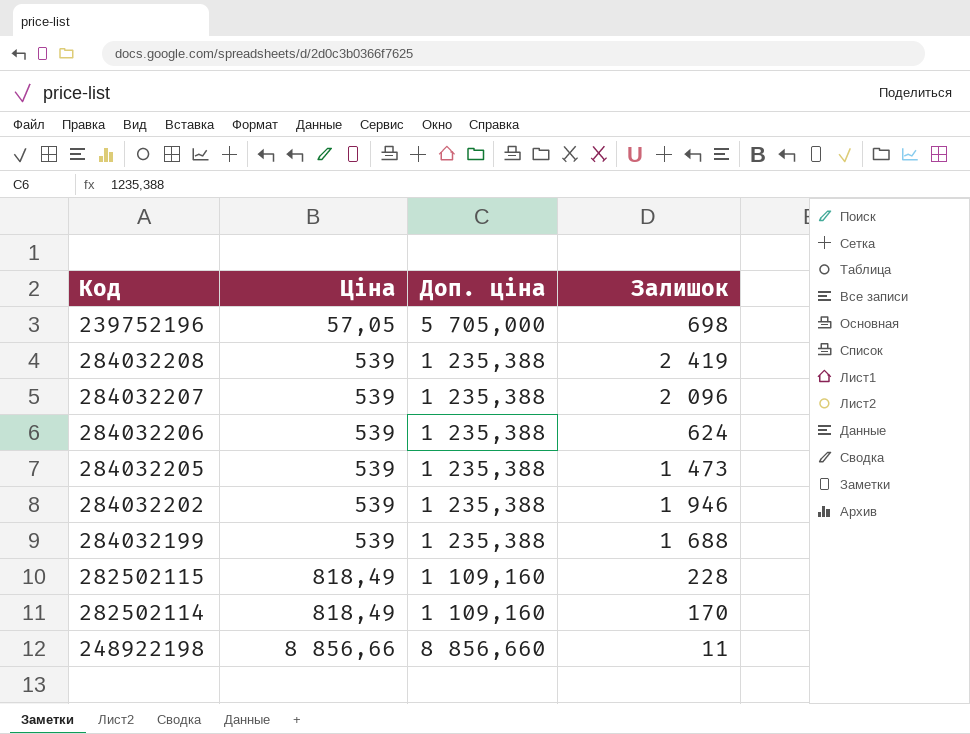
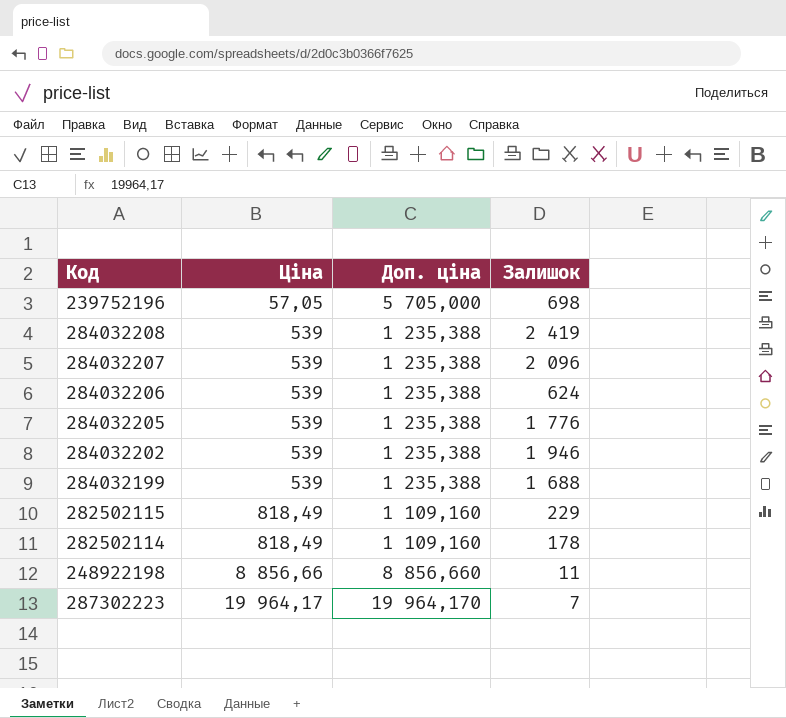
284032205 | Залишок: 1 473 -> 1 776
282502115 | Залишок: 228 -> 229
282502114 | Залишок: 170 -> 178
row 287302223: none -> 19 964,17 | 19 964,170 | 7

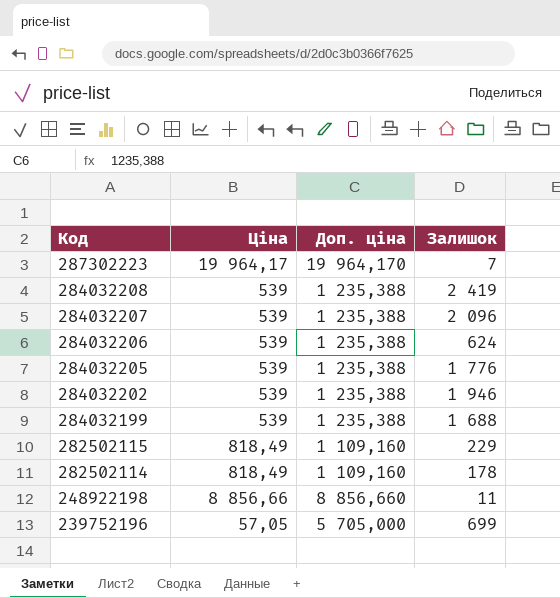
row order: Ціна ascending -> Код descending
239752196 | Залишок: 698 -> 699

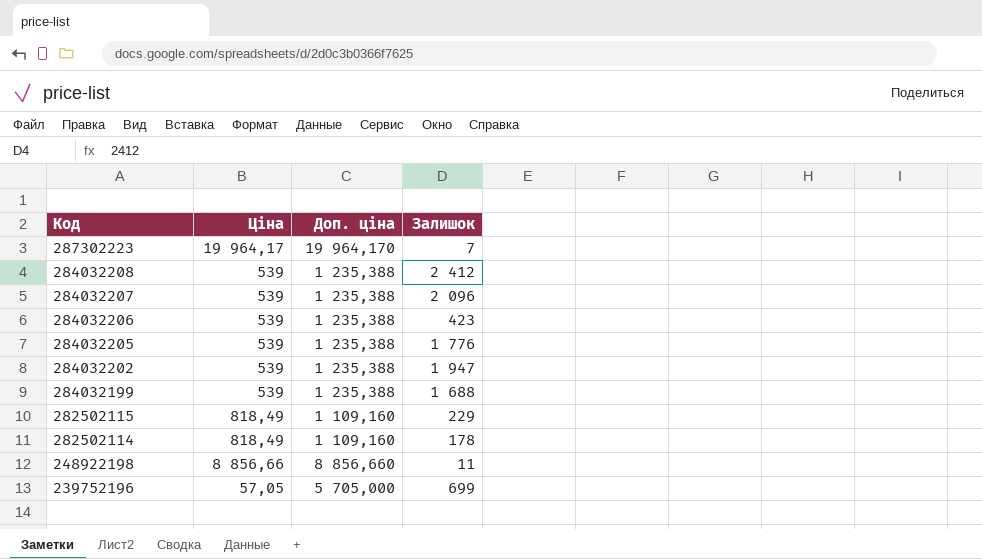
284032208 | Залишок: 2 419 -> 2 412
284032206 | Залишок: 624 -> 423
284032202 | Залишок: 1 946 -> 1 947

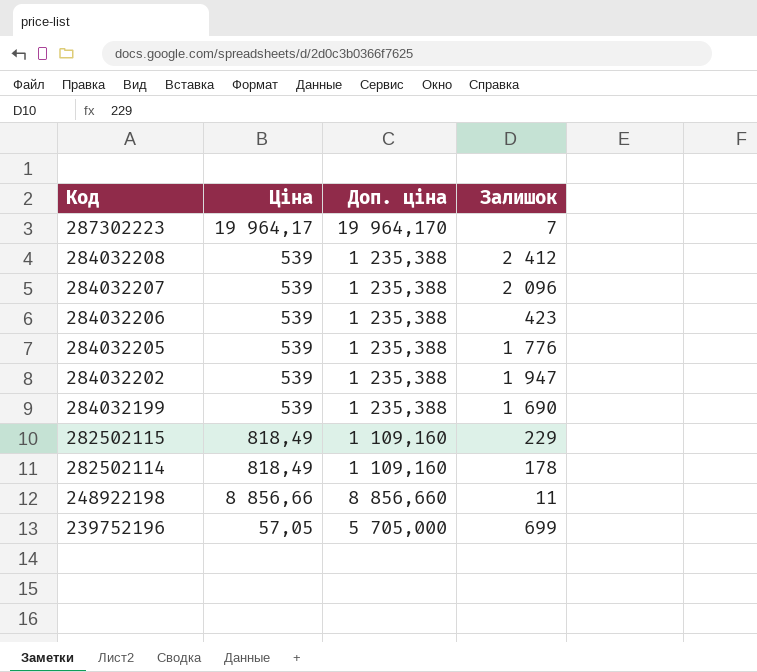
284032199 | Залишок: 1 688 -> 1 690

